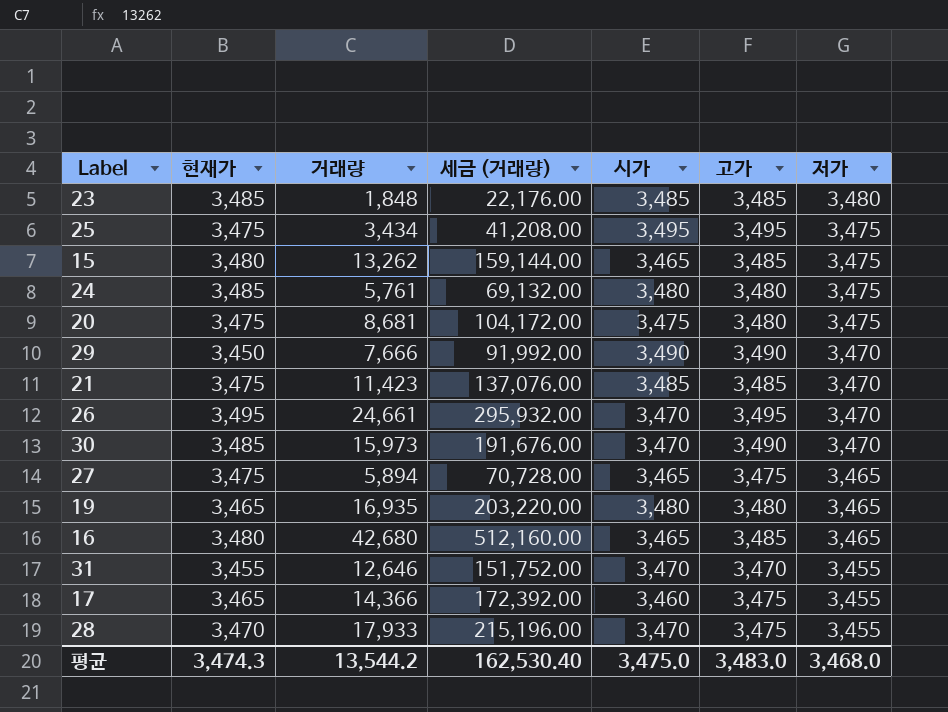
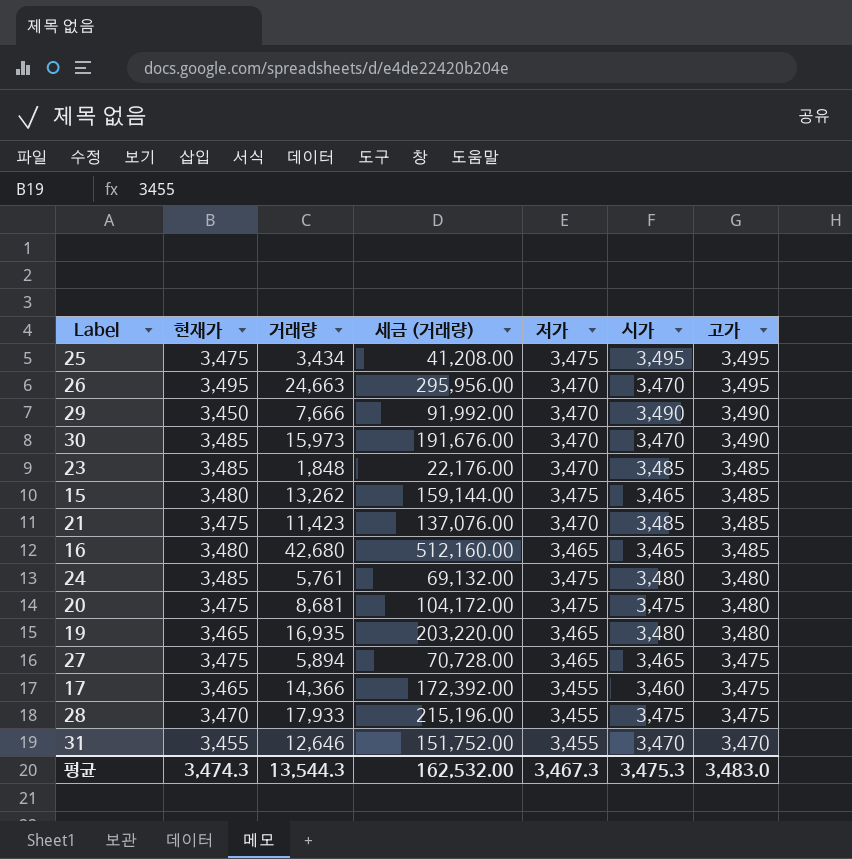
row order: 저가 descending -> 고가 descending
column 저가 | position: 7 -> 5
26 | 거래량: 24,661 -> 24,663
26 | 세금 (거래량): 295,932.00 -> 295,956.00
23 | 저가: 3,480 -> 3,470
28 | 시가: 3,470 -> 3,475
평균 | 거래량: 13,544.2 -> 13,544.3
평균 | 세금 (거래량): 162,530.40 -> 162,532.00
평균 | 저가: 3,468.0 -> 3,467.3
평균 | 시가: 3,475.0 -> 3,475.3

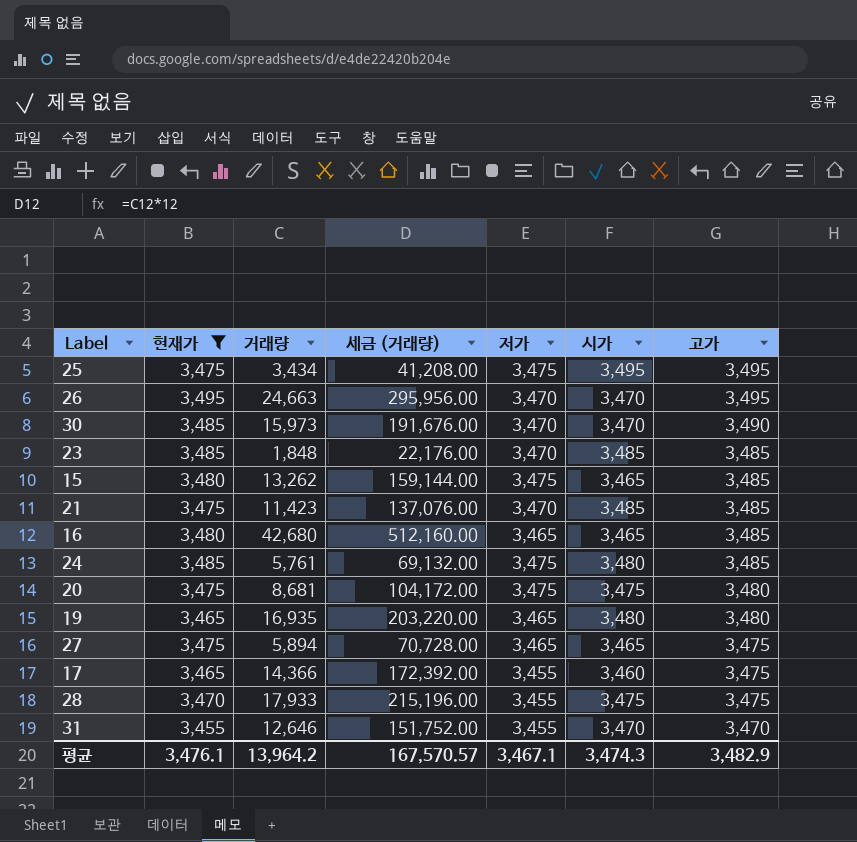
filter: none -> 현재가 != 3,450
24 | 고가: 3,480 -> 3,485
평균 | 현재가: 3,474.3 -> 3,476.1
평균 | 거래량: 13,544.3 -> 13,964.2
평균 | 세금 (거래량): 162,532.00 -> 167,570.57
평균 | 저가: 3,467.3 -> 3,467.1
평균 | 시가: 3,475.3 -> 3,474.3
평균 | 고가: 3,483.0 -> 3,482.9

